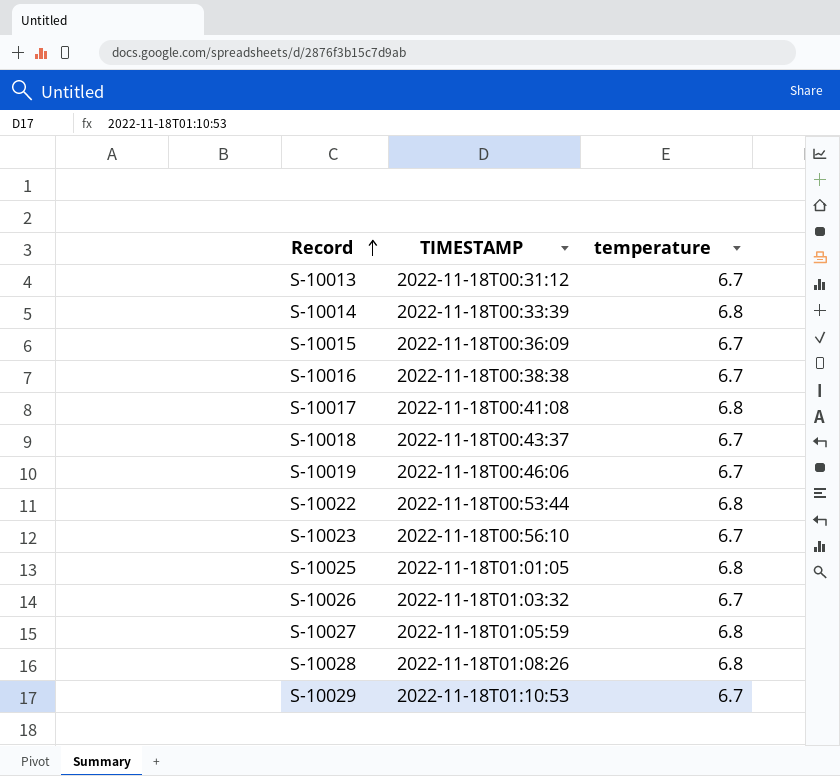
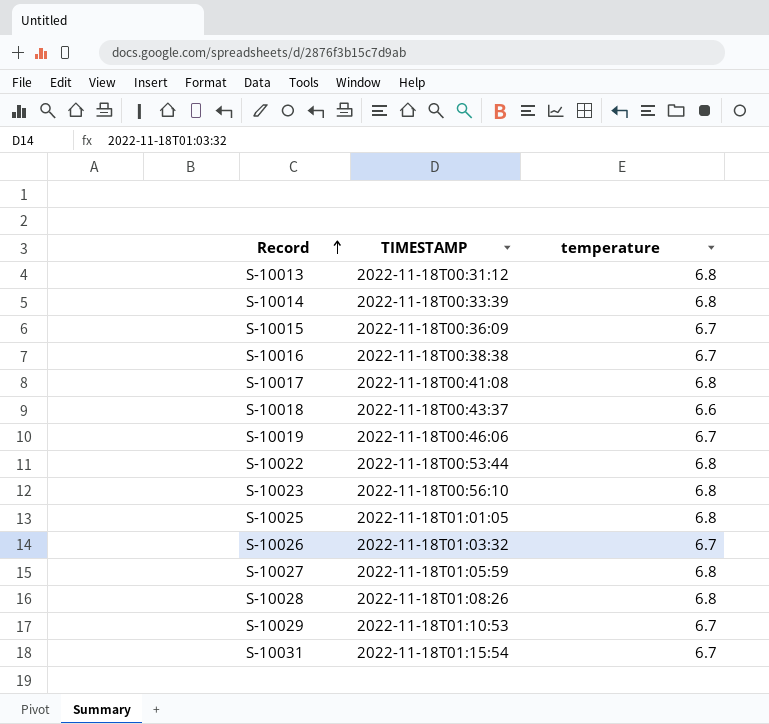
S-10013 | temperature: 6.7 -> 6.8
S-10018 | temperature: 6.7 -> 6.6
S-10023 | temperature: 6.7 -> 6.8
row S-10031: none -> 2022-11-18T01:15:54 | 6.7

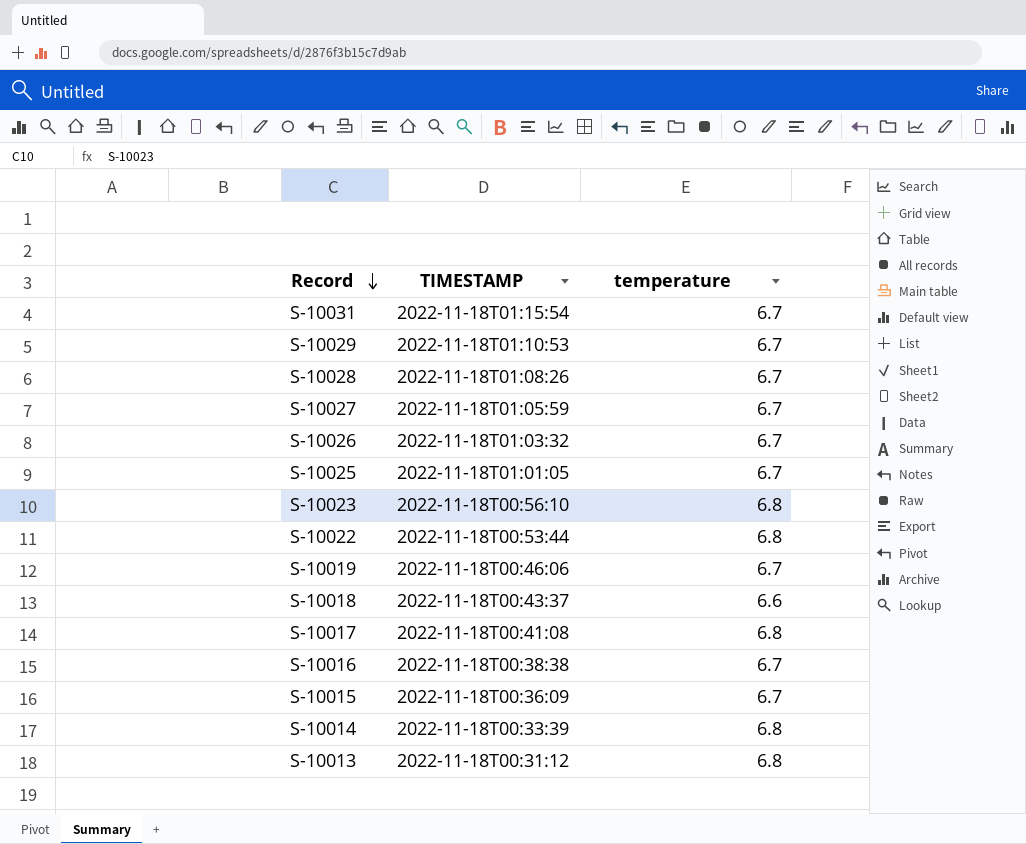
row order: Record ascending -> Record descending
S-10028 | temperature: 6.8 -> 6.7
S-10027 | temperature: 6.8 -> 6.7
S-10025 | temperature: 6.8 -> 6.7

